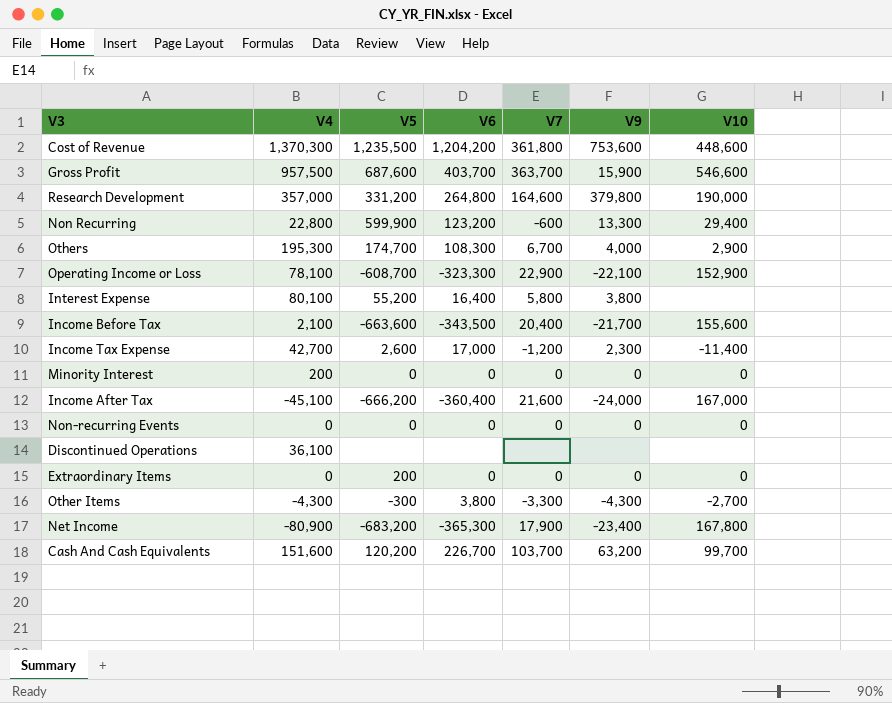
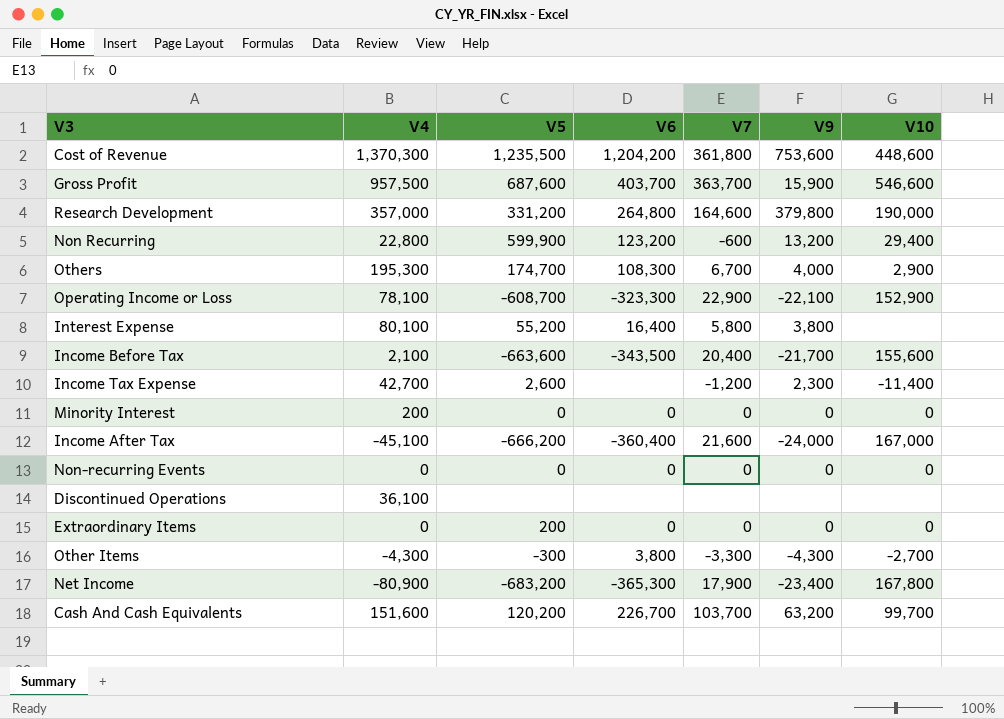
Non Recurring | V9: 13,300 -> 13,200
Income Tax Expense | V6: 17,000 -> none

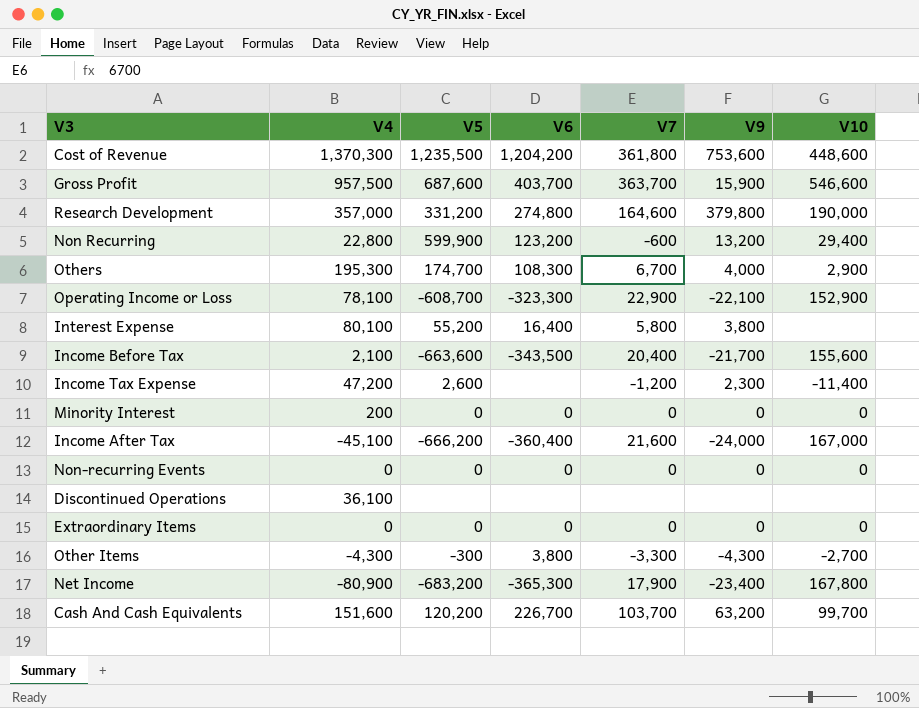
Research Development | V6: 264,800 -> 274,800
Income Tax Expense | V4: 42,700 -> 47,200
Extraordinary Items | V5: 200 -> 0

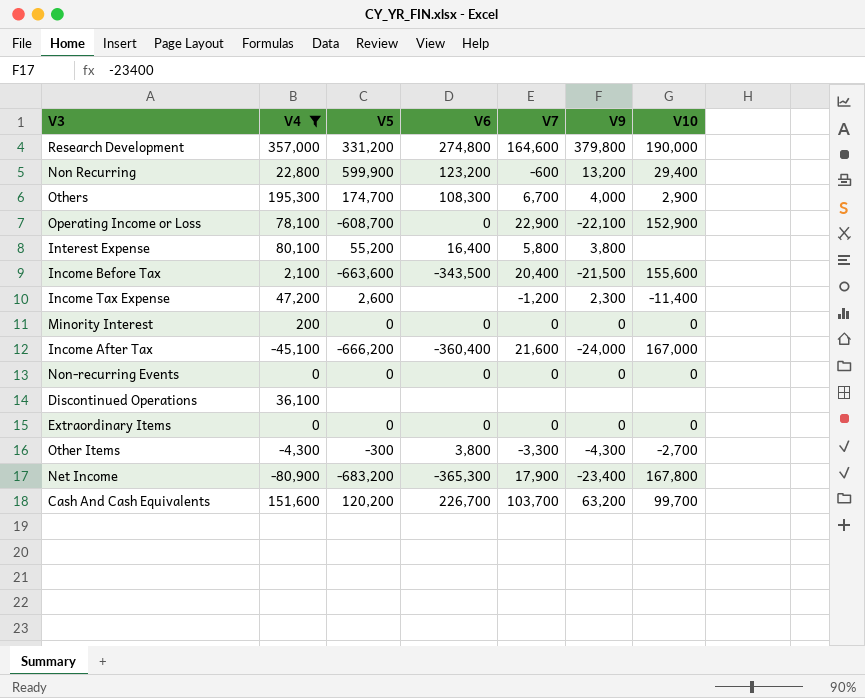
filter: none -> V4 <= 357,000
Operating Income or Loss | V6: -323,300 -> 0
Income Before Tax | V9: -21,700 -> -21,500

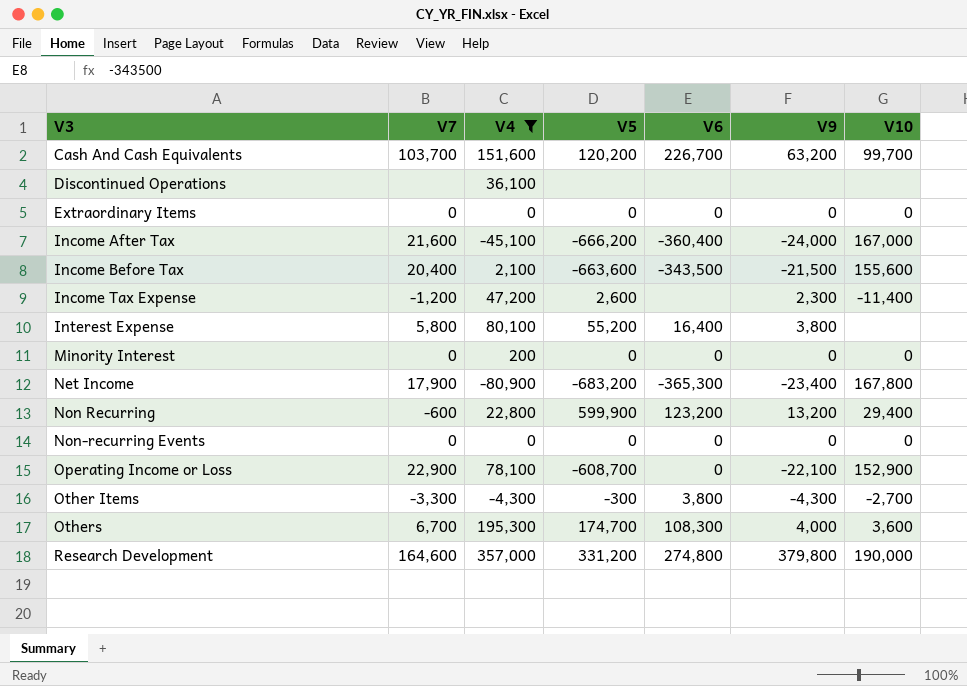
row order: none -> V3 ascending
column V7 | position: 5 -> 2
Others | V10: 2,900 -> 3,600

